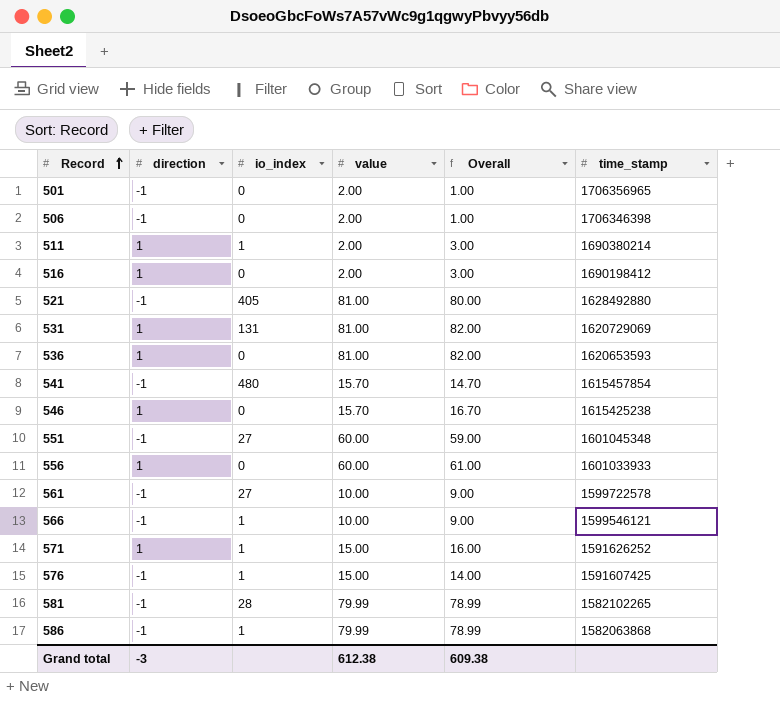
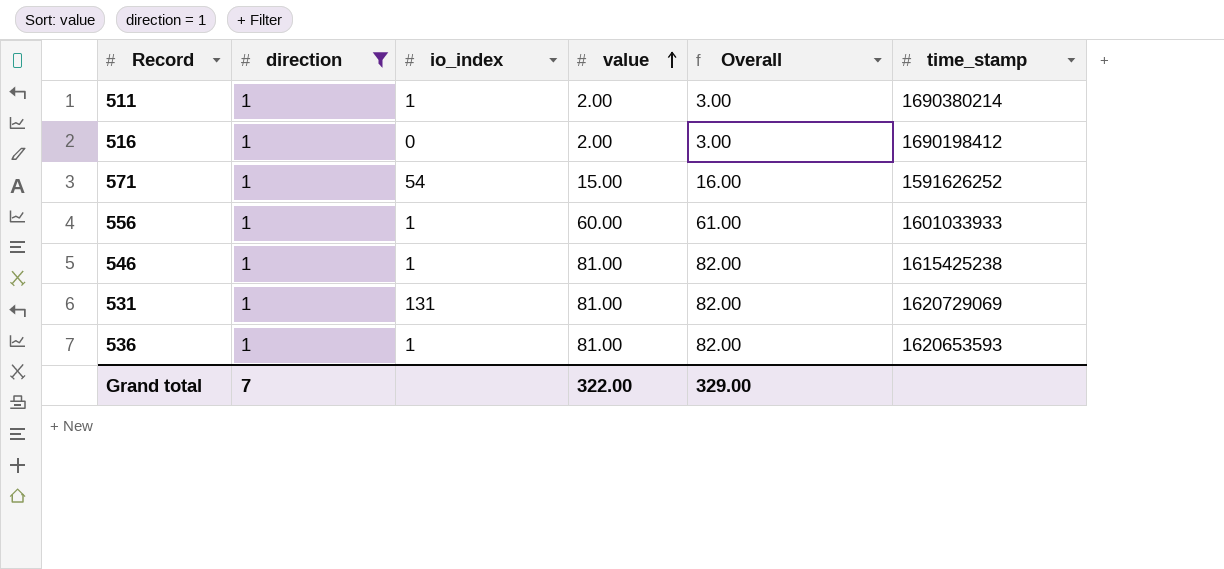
filter: none -> direction = 1
row order: Record ascending -> value ascending
571 | io_index: 1 -> 54
556 | io_index: 0 -> 1
546 | io_index: 0 -> 1
546 | value: 15.70 -> 81.00
546 | Overall: 16.70 -> 82.00
536 | io_index: 0 -> 1
Grand total | direction: -3 -> 7
Grand total | value: 612.38 -> 322.00
Grand total | Overall: 609.38 -> 329.00

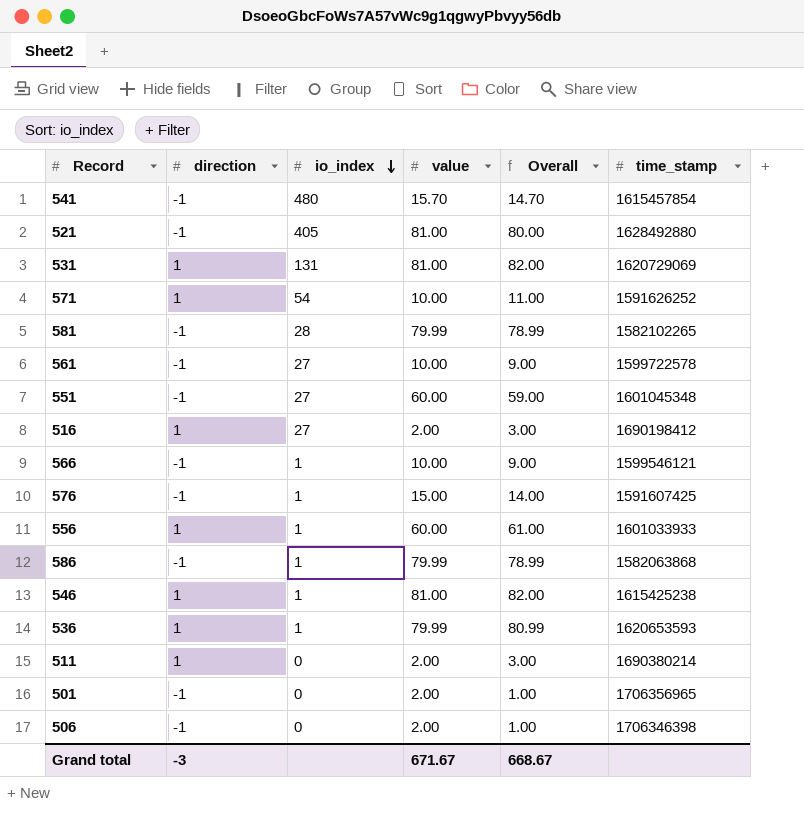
filter: direction = 1 -> none
row order: value ascending -> io_index descending
571 | value: 15.00 -> 10.00
571 | Overall: 16.00 -> 11.00
516 | io_index: 0 -> 27
536 | value: 81.00 -> 79.99
536 | Overall: 82.00 -> 80.99
511 | io_index: 1 -> 0
Grand total | direction: 7 -> -3
Grand total | value: 322.00 -> 671.67
Grand total | Overall: 329.00 -> 668.67

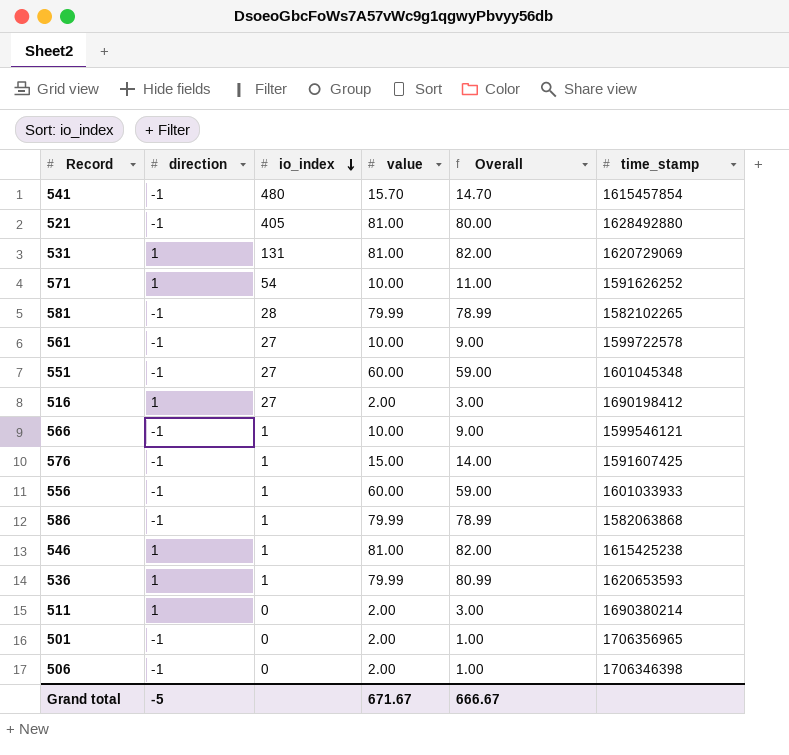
556 | direction: 1 -> -1
556 | Overall: 61.00 -> 59.00
Grand total | direction: -3 -> -5
Grand total | Overall: 668.67 -> 666.67

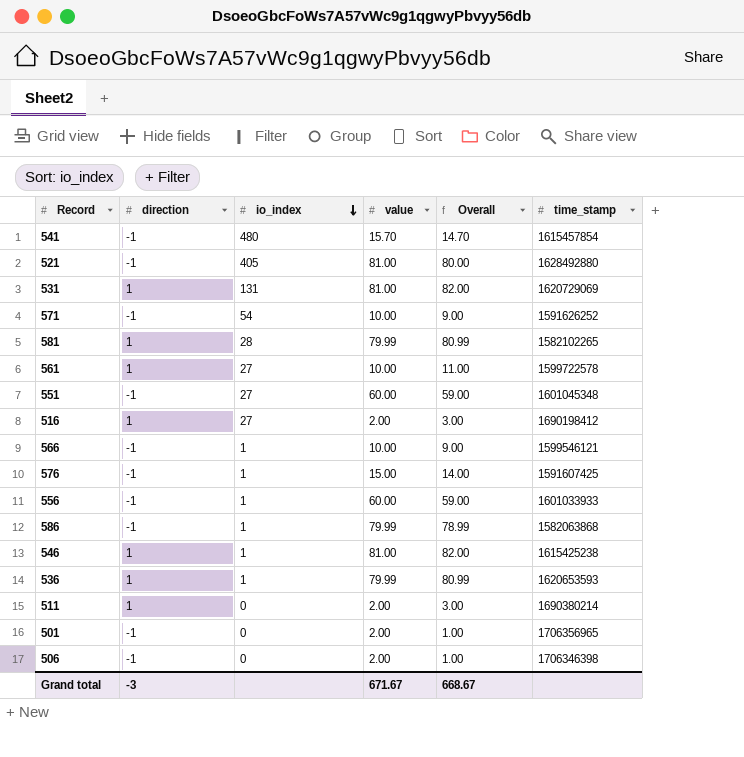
571 | direction: 1 -> -1
571 | Overall: 11.00 -> 9.00
581 | direction: -1 -> 1
581 | Overall: 78.99 -> 80.99
561 | direction: -1 -> 1
561 | Overall: 9.00 -> 11.00
Grand total | direction: -5 -> -3
Grand total | Overall: 666.67 -> 668.67

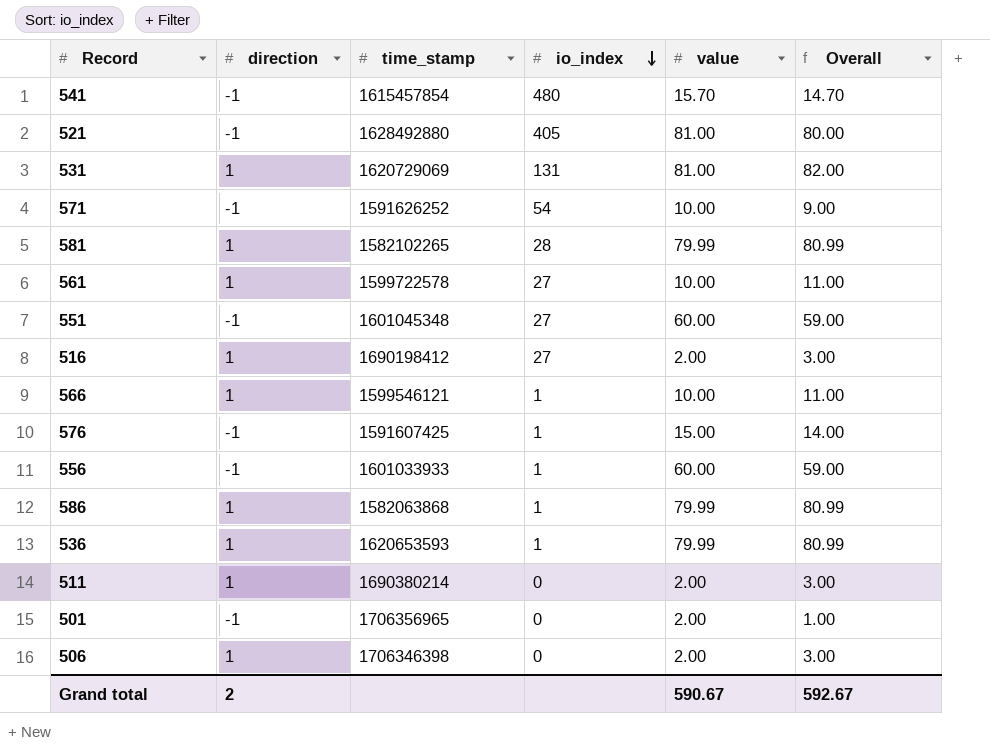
column time_stamp | position: 6 -> 3
row 546: 1 | 1 | 81.00 | 82.00 | 1615425238 -> none
566 | direction: -1 -> 1
566 | Overall: 9.00 -> 11.00
586 | direction: -1 -> 1
586 | Overall: 78.99 -> 80.99
506 | direction: -1 -> 1
506 | Overall: 1.00 -> 3.00
Grand total | direction: -3 -> 2
Grand total | value: 671.67 -> 590.67
Grand total | Overall: 668.67 -> 592.67

